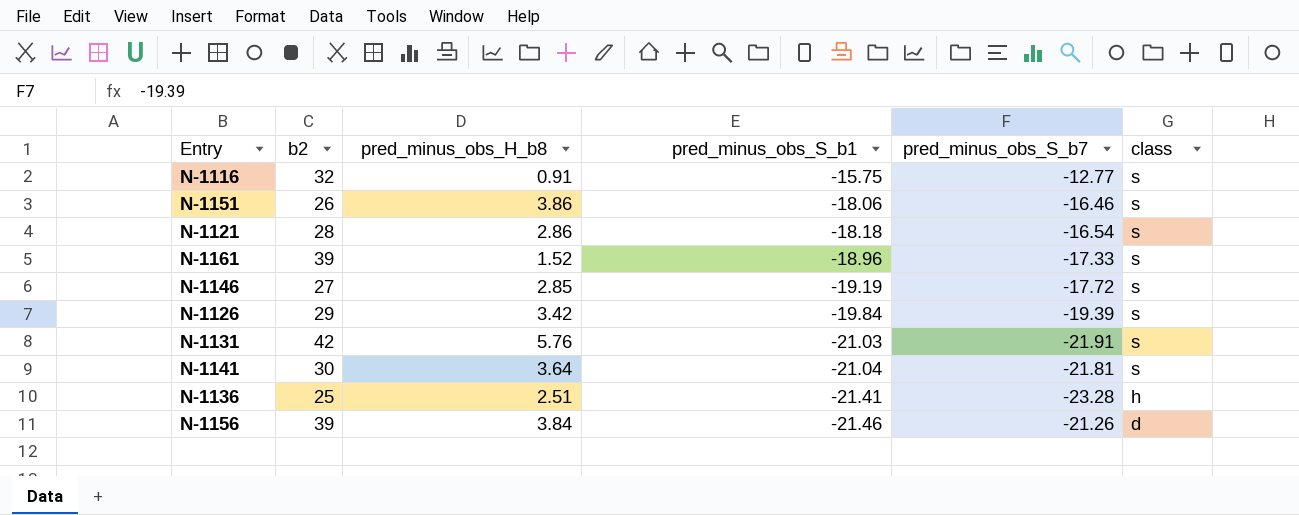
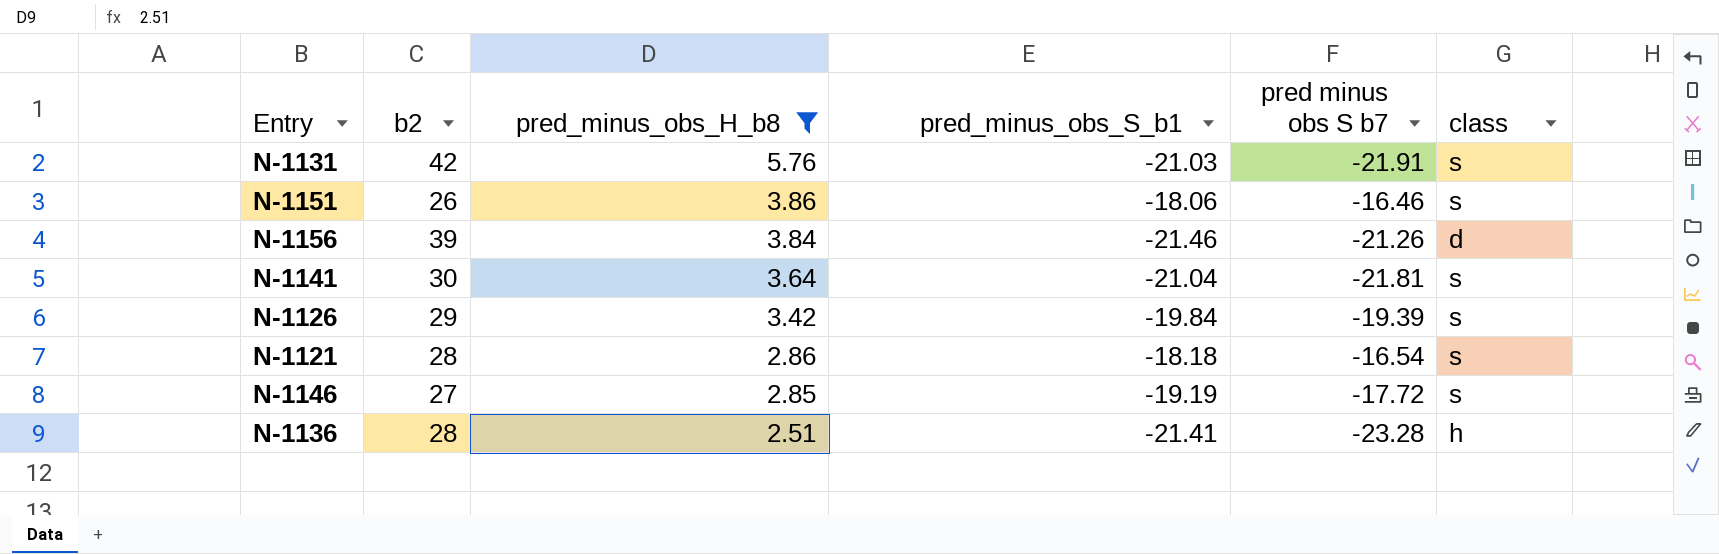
filter: none -> pred_minus_obs_H_b8 >= 2.51
row order: pred_minus_obs_S_b1 descending -> pred_minus_obs_H_b8 descending
column name: pred_minus_obs_S_b7 -> pred minus obs S b7
N-1136 | b2: 25 -> 28

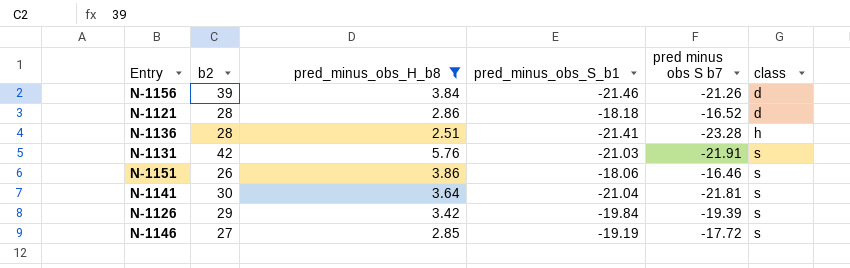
row order: pred_minus_obs_H_b8 descending -> class ascending
N-1121 | pred minus obs S b7: -16.54 -> -16.52
N-1121 | class: s -> d

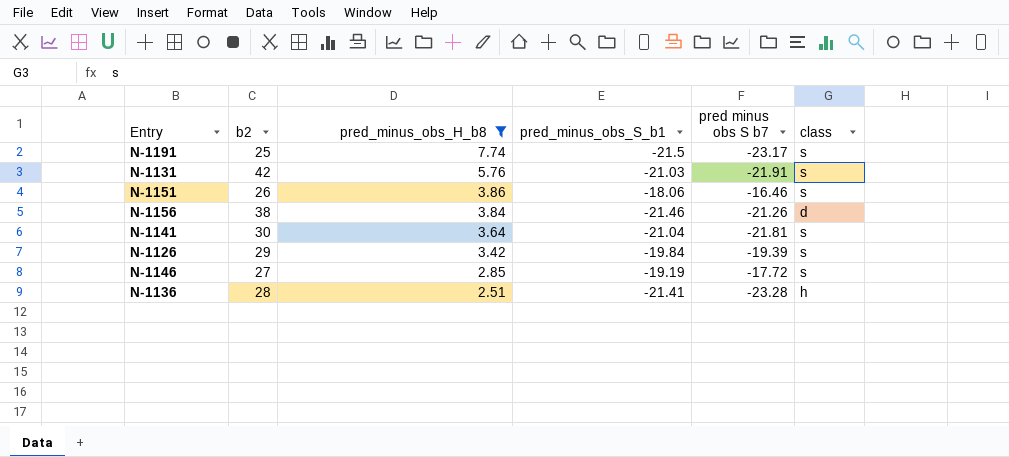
row order: class ascending -> pred_minus_obs_H_b8 descending
row N-1121: 28 | 2.86 | -18.18 | -16.52 | d -> none
row N-1191: none -> 25 | 7.74 | -21.5 | -23.17 | s
N-1156 | b2: 39 -> 38

